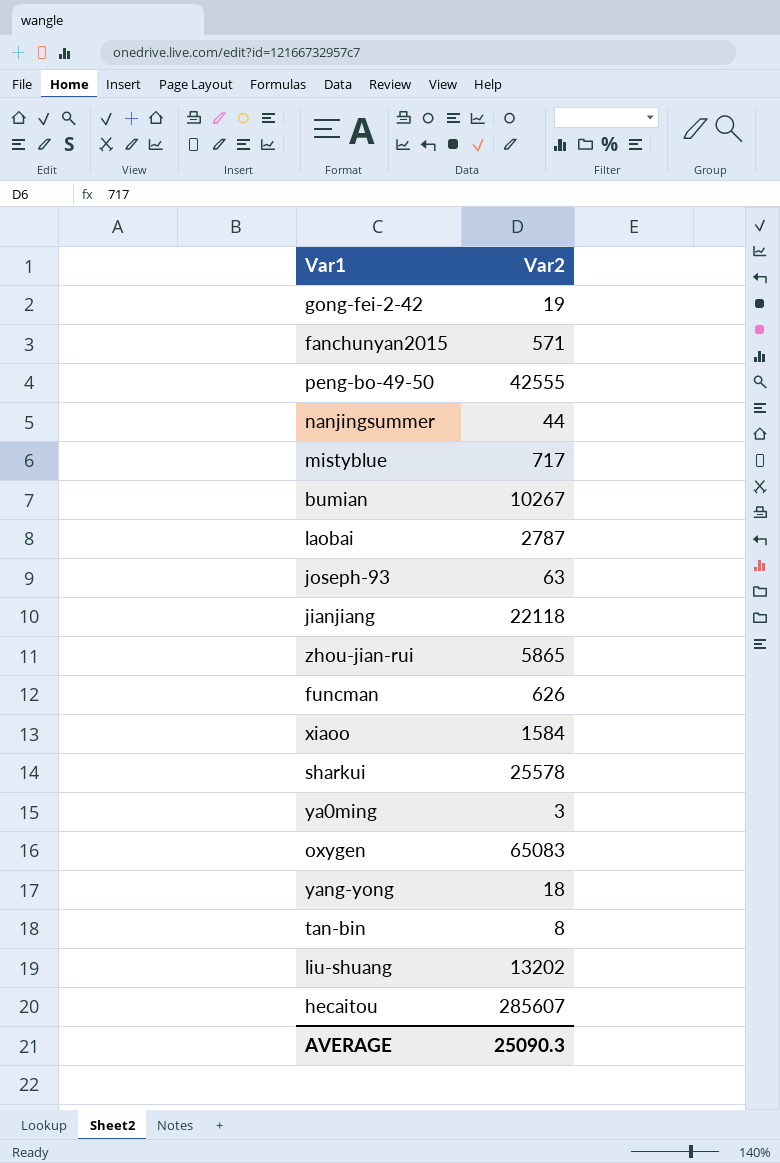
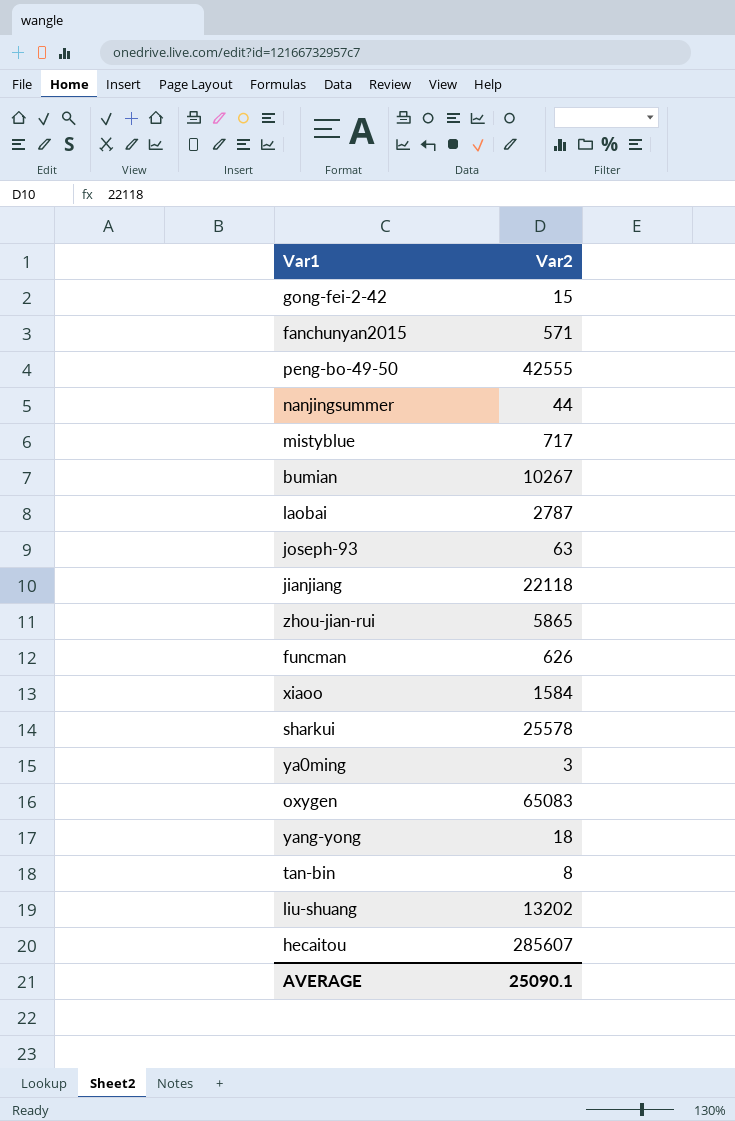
gong-fei-2-42 | Var2: 19 -> 15
AVERAGE | Var2: 25090.3 -> 25090.1

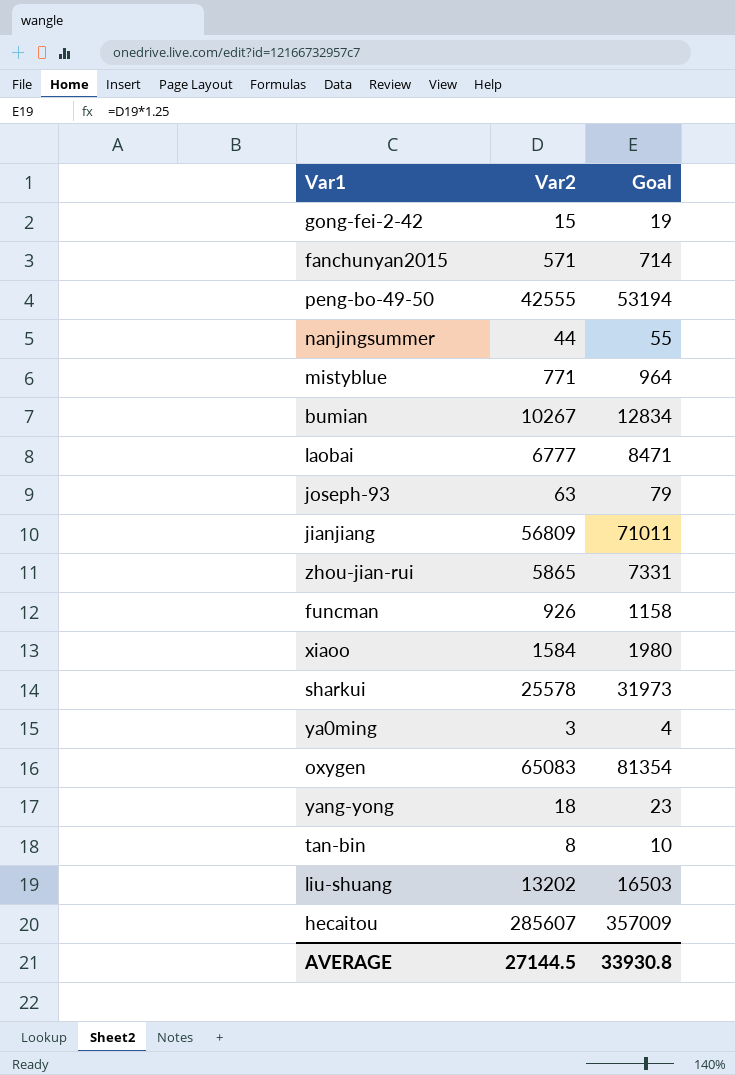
column Goal | formula: none -> [Var2] * 1.25
mistyblue | Var2: 717 -> 771
laobai | Var2: 2787 -> 6777
jianjiang | Var2: 22118 -> 56809
funcman | Var2: 626 -> 926
AVERAGE | Var2: 25090.1 -> 27144.5

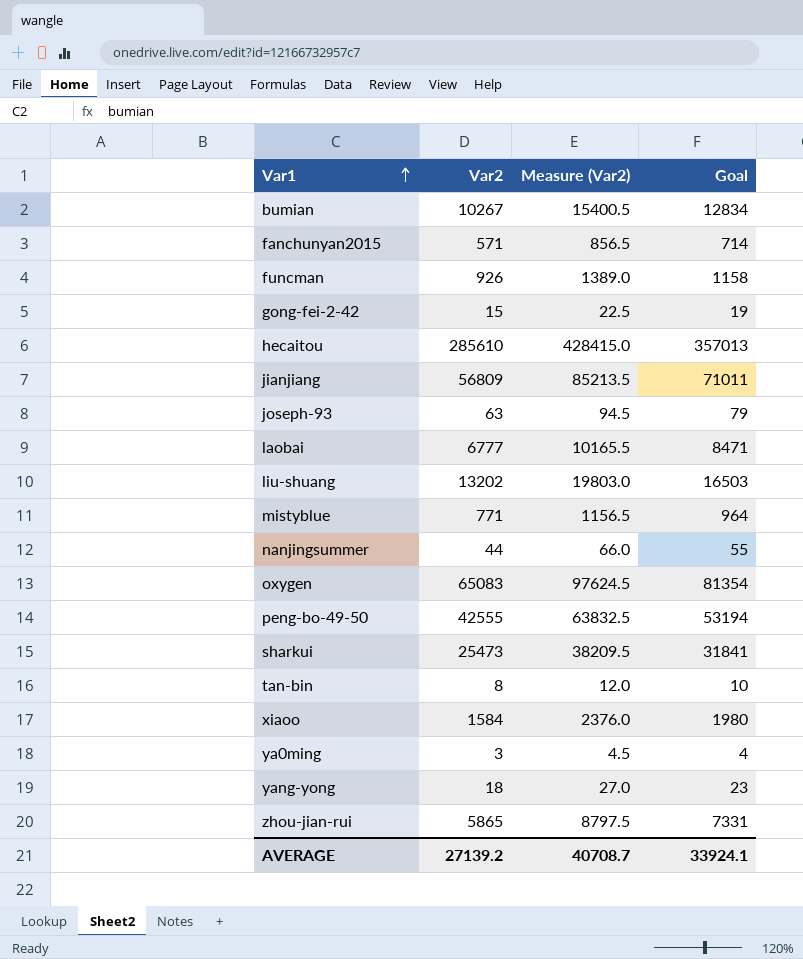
row order: none -> Var1 ascending
column Measure (Var2) | formula: none -> [Var2] * 1.5
hecaitou | Var2: 285607 -> 285610
hecaitou | Goal: 357009 -> 357013
sharkui | Var2: 25578 -> 25473
sharkui | Goal: 31973 -> 31841
AVERAGE | Var2: 27144.5 -> 27139.2
AVERAGE | Goal: 33930.8 -> 33924.1

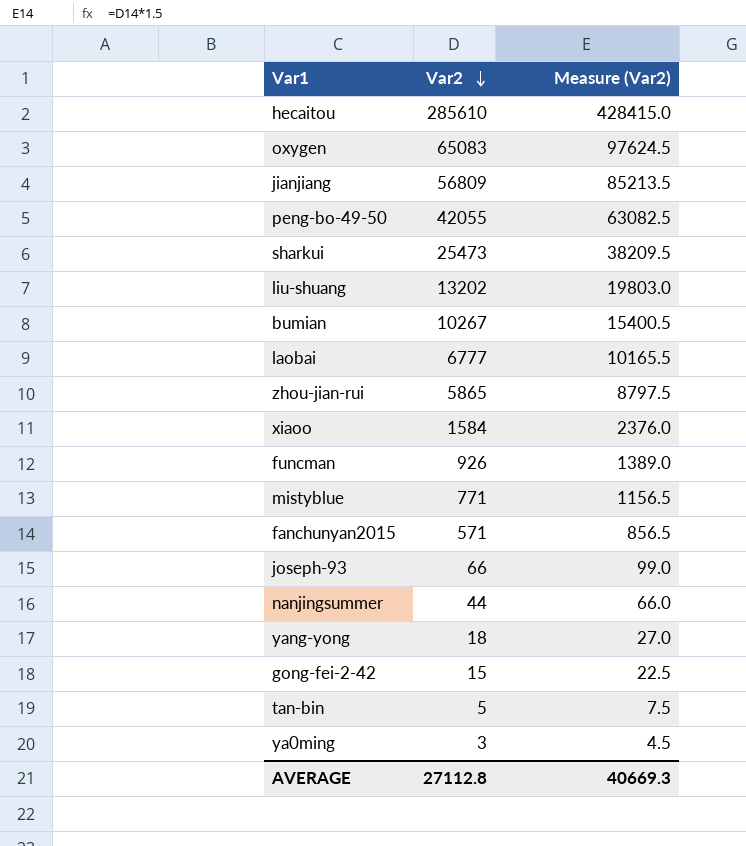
row order: Var1 ascending -> Var2 descending
column Goal | formula: [Var2] * 1.25 -> none
peng-bo-49-50 | Var2: 42555 -> 42055
peng-bo-49-50 | Measure (Var2): 63832.5 -> 63082.5
joseph-93 | Var2: 63 -> 66
joseph-93 | Measure (Var2): 94.5 -> 99.0
tan-bin | Var2: 8 -> 5
tan-bin | Measure (Var2): 12.0 -> 7.5
AVERAGE | Var2: 27139.2 -> 27112.8
AVERAGE | Measure (Var2): 40708.7 -> 40669.3

